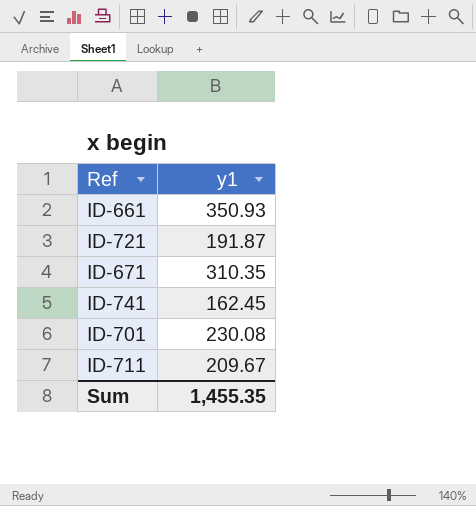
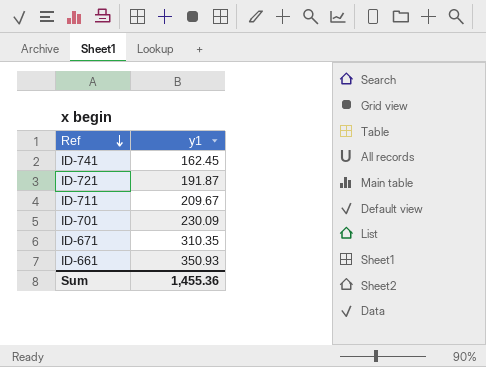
row order: none -> Ref descending
ID-701 | y1: 230.08 -> 230.09
Sum | y1: 1,455.35 -> 1,455.36

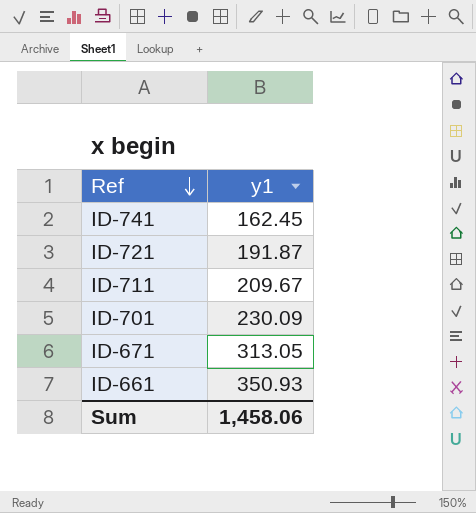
ID-671 | y1: 310.35 -> 313.05
Sum | y1: 1,455.36 -> 1,458.06

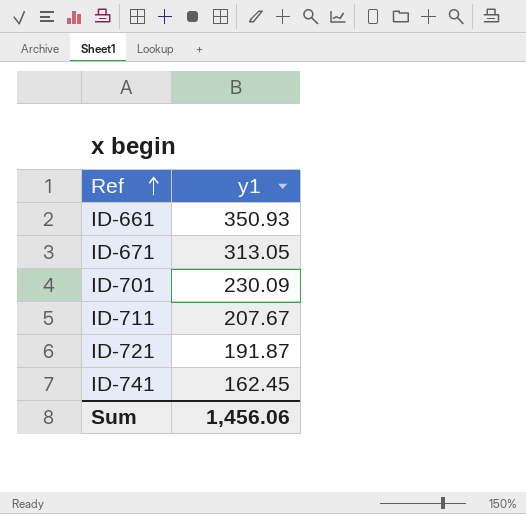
row order: Ref descending -> Ref ascending
ID-711 | y1: 209.67 -> 207.67
Sum | y1: 1,458.06 -> 1,456.06

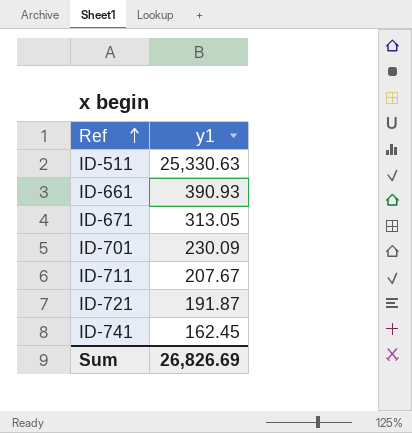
row ID-511: none -> 25,330.63
ID-661 | y1: 350.93 -> 390.93
Sum | y1: 1,456.06 -> 26,826.69

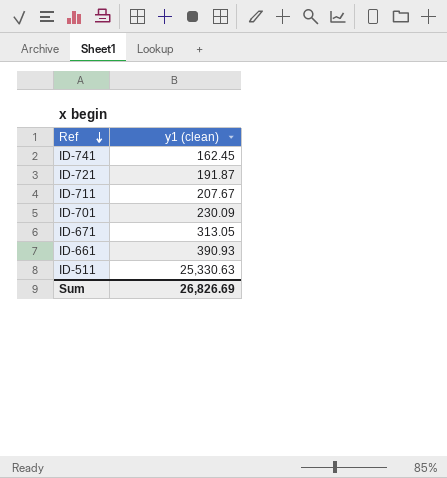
row order: Ref ascending -> Ref descending
column name: y1 -> y1 (clean)

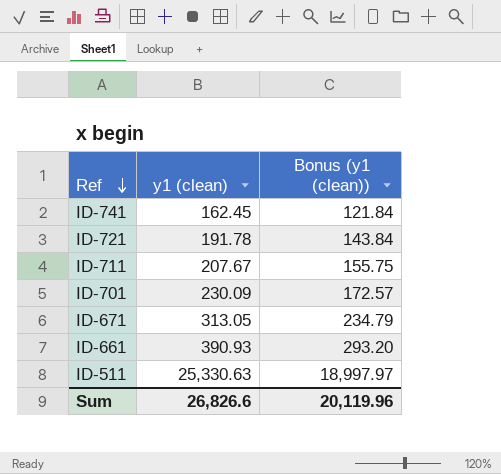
column Bonus (y1 (clean)) | formula: none -> [y1 (clean)] * 0.75
ID-721 | y1 (clean): 191.87 -> 191.78
Sum | y1 (clean): 26,826.69 -> 26,826.6

